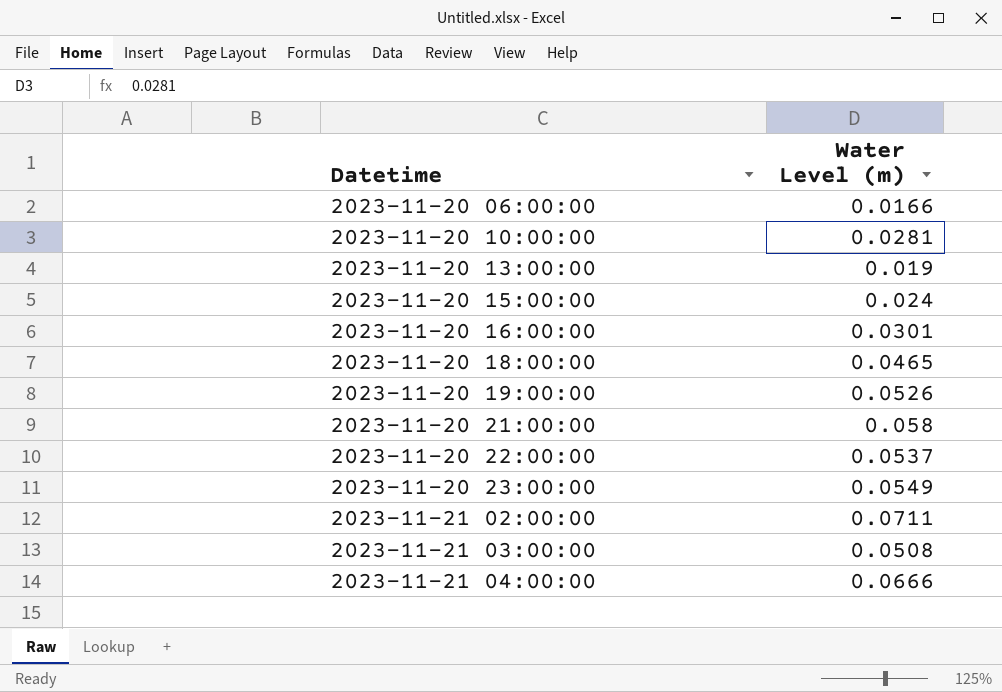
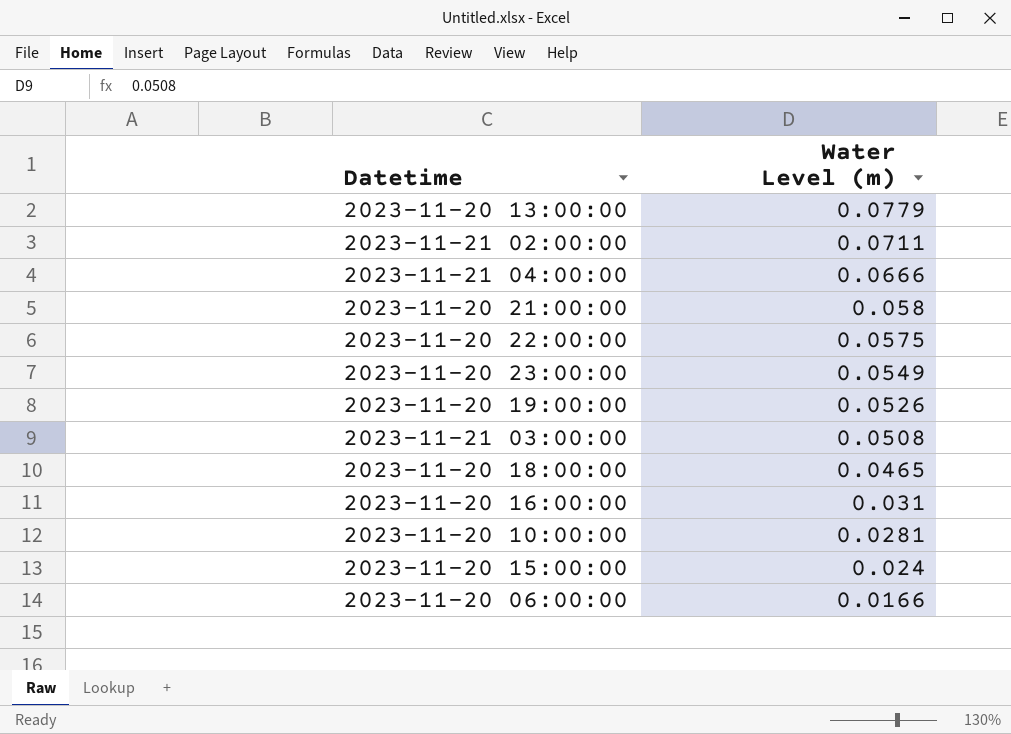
row order: Datetime ascending -> Water Level (m) descending
2023-11-20 13:00:00 | Water Level (m): 0.019 -> 0.0779
2023-11-20 22:00:00 | Water Level (m): 0.0537 -> 0.0575
2023-11-20 16:00:00 | Water Level (m): 0.0301 -> 0.031

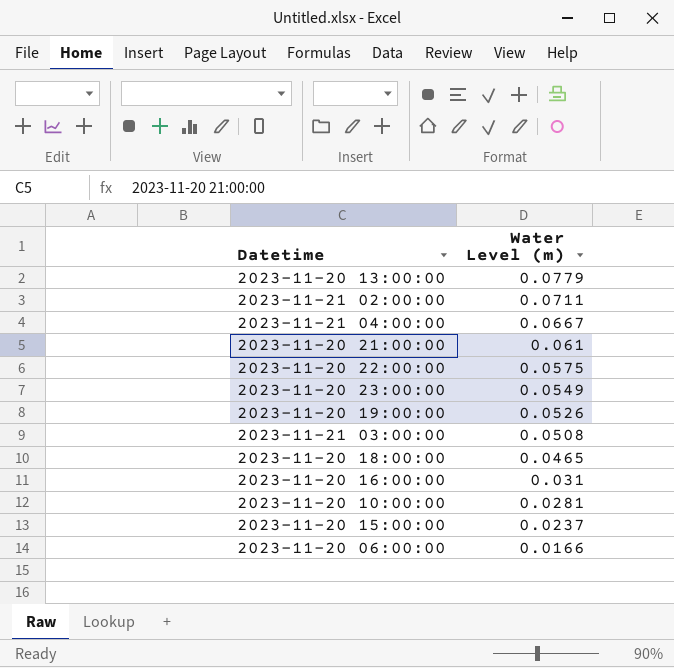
2023-11-21 04:00:00 | Water Level (m): 0.0666 -> 0.0667
2023-11-20 21:00:00 | Water Level (m): 0.058 -> 0.061
2023-11-20 15:00:00 | Water Level (m): 0.024 -> 0.0237

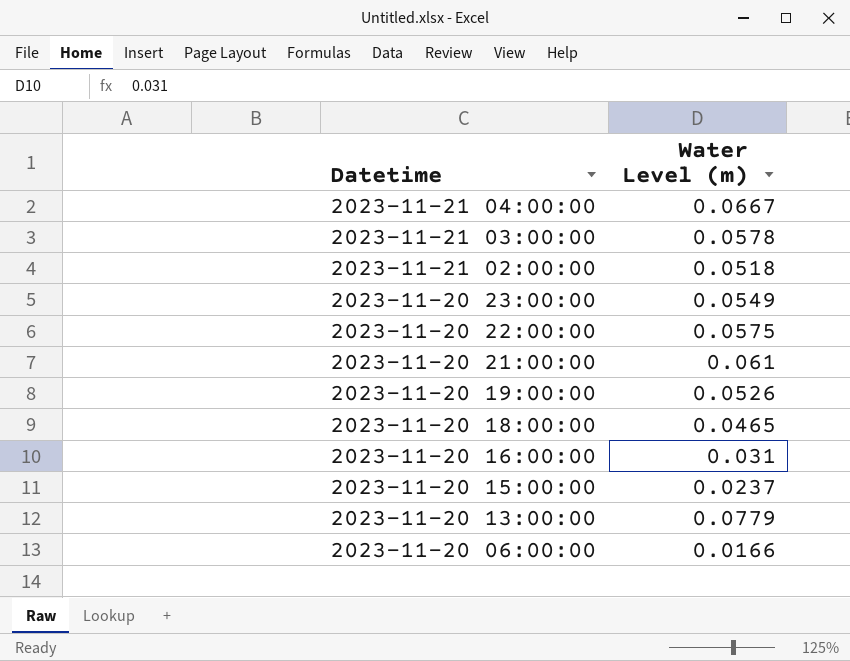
row order: Water Level (m) descending -> Datetime descending
row 2023-11-20 10:00:00: 0.0281 -> none
2023-11-21 03:00:00 | Water Level (m): 0.0508 -> 0.0578
2023-11-21 02:00:00 | Water Level (m): 0.0711 -> 0.0518

